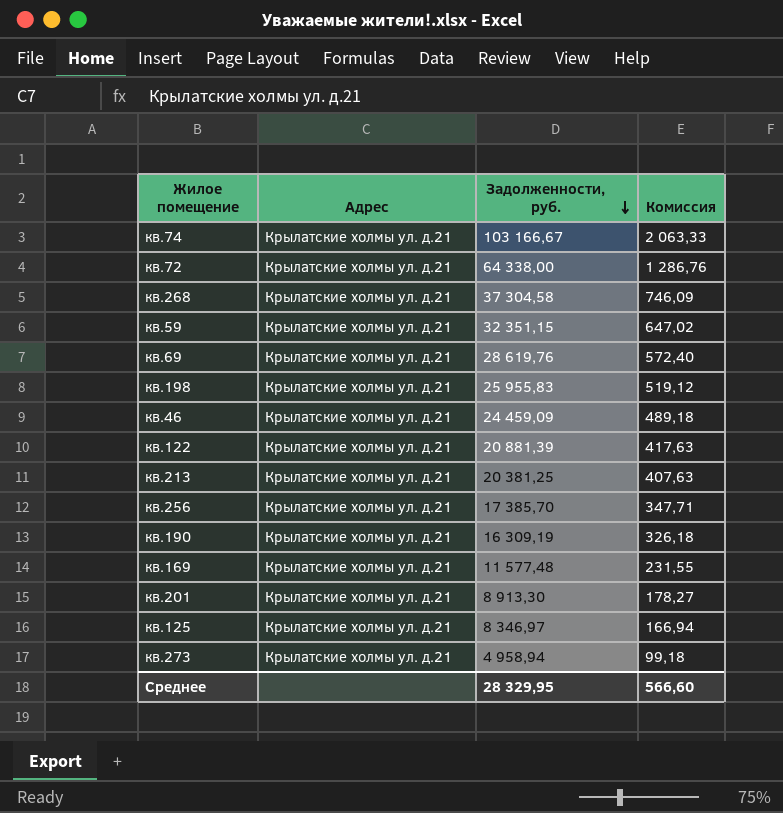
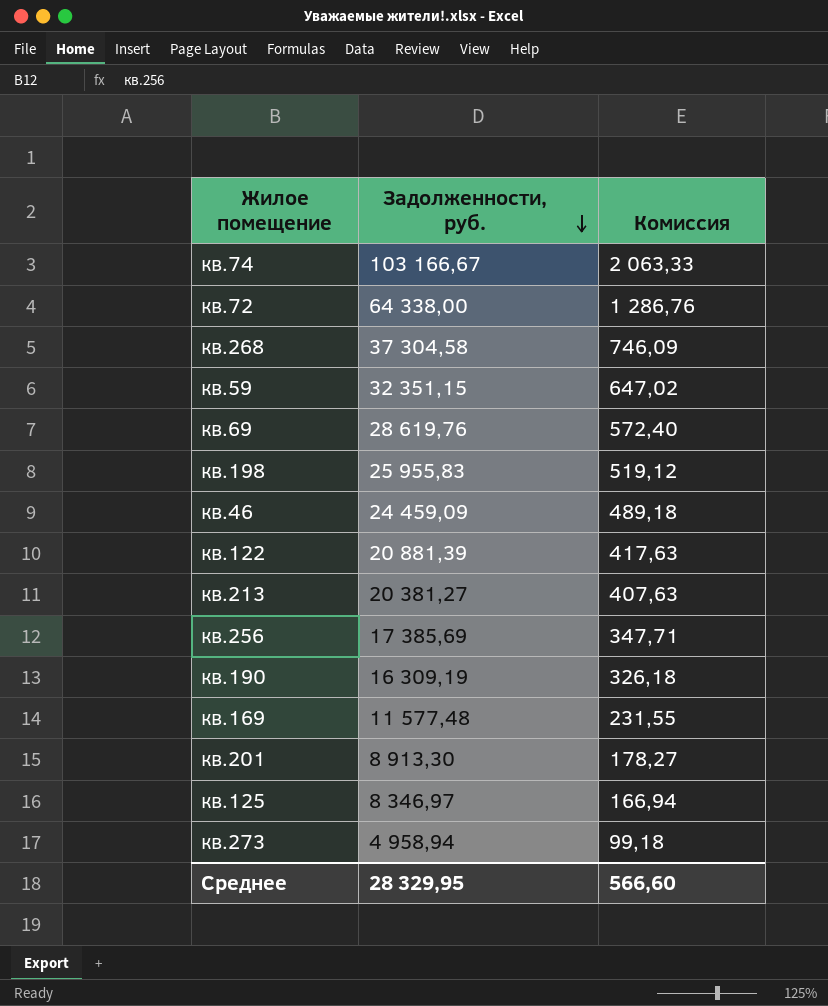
column Адрес | position: 2 -> none
кв.213 | Задолженности, руб.: 20 381,25 -> 20 381,27
кв.256 | Задолженности, руб.: 17 385,70 -> 17 385,69

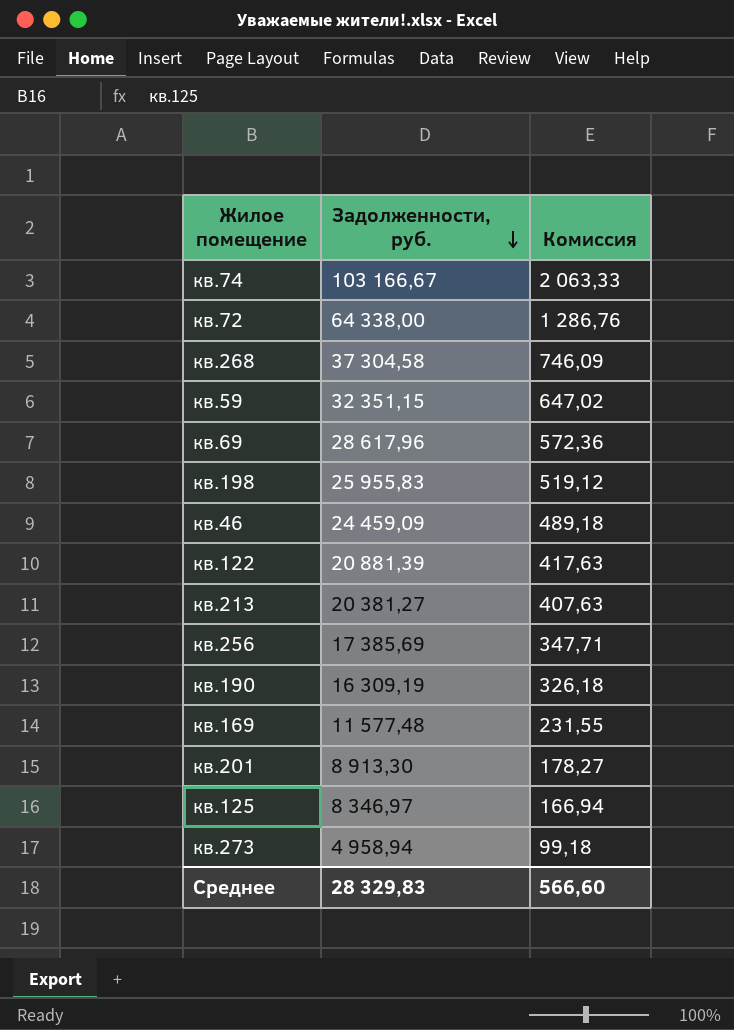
кв.69 | Задолженности, руб.: 28 619,76 -> 28 617,96
кв.69 | Комиссия: 572,40 -> 572,36
Среднее | Задолженности, руб.: 28 329,95 -> 28 329,83

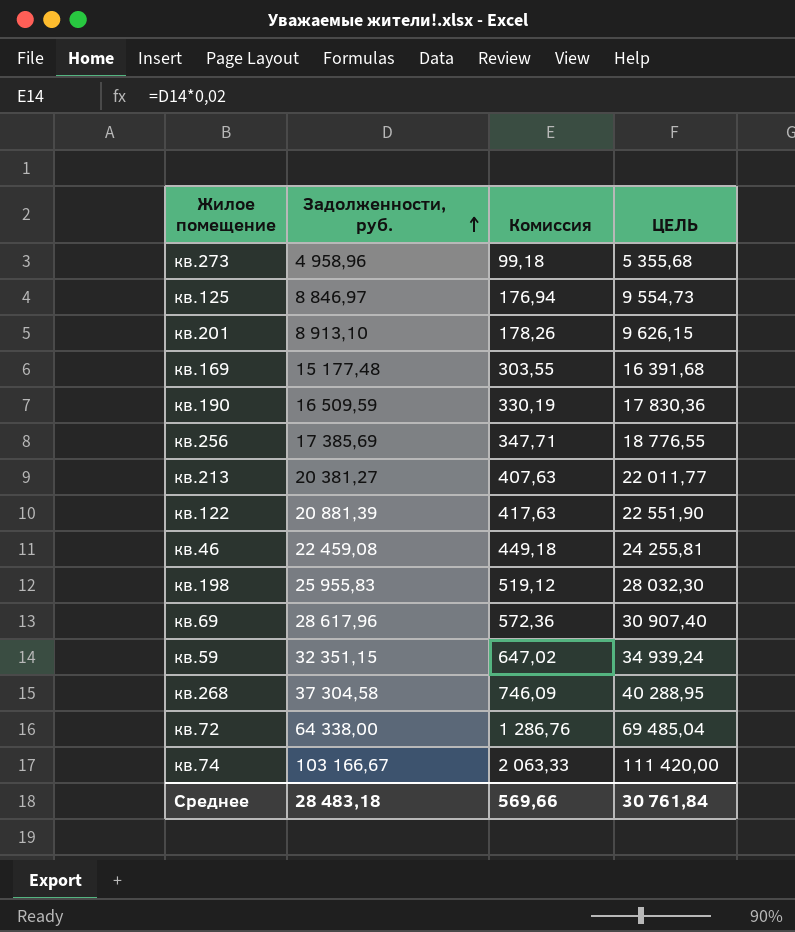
row order: Задолженности, руб. descending -> Задолженности, руб. ascending
column ЦЕЛЬ | formula: none -> [Задолженности, руб.] * 1,08
кв.273 | Задолженности, руб.: 4 958,94 -> 4 958,96
кв.125 | Задолженности, руб.: 8 346,97 -> 8 846,97
кв.125 | Комиссия: 166,94 -> 176,94
кв.201 | Задолженности, руб.: 8 913,30 -> 8 913,10
кв.201 | Комиссия: 178,27 -> 178,26
кв.169 | Задолженности, руб.: 11 577,48 -> 15 177,48
кв.169 | Комиссия: 231,55 -> 303,55
кв.190 | Задолженности, руб.: 16 309,19 -> 16 509,59
кв.190 | Комиссия: 326,18 -> 330,19
кв.46 | Задолженности, руб.: 24 459,09 -> 22 459,08
кв.46 | Комиссия: 489,18 -> 449,18
Среднее | Задолженности, руб.: 28 329,83 -> 28 483,18
Среднее | Комиссия: 566,60 -> 569,66

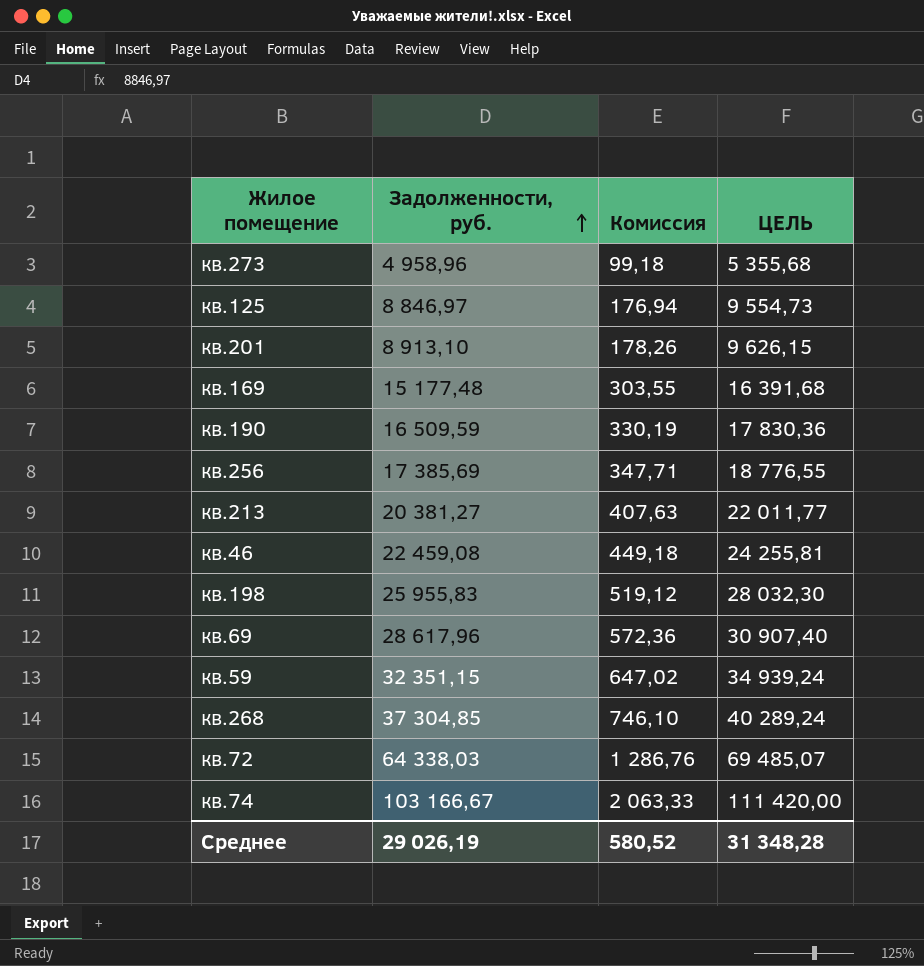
row кв.122: 20 881,39 | 417,63 | 22 551,90 -> none
кв.268 | Задолженности, руб.: 37 304,58 -> 37 304,85
кв.268 | Комиссия: 746,09 -> 746,10
кв.268 | ЦЕЛЬ: 40 288,95 -> 40 289,24
кв.72 | Задолженности, руб.: 64 338,00 -> 64 338,03
кв.72 | ЦЕЛЬ: 69 485,04 -> 69 485,07
Среднее | Задолженности, руб.: 28 483,18 -> 29 026,19
Среднее | Комиссия: 569,66 -> 580,52
Среднее | ЦЕЛЬ: 30 761,84 -> 31 348,28

